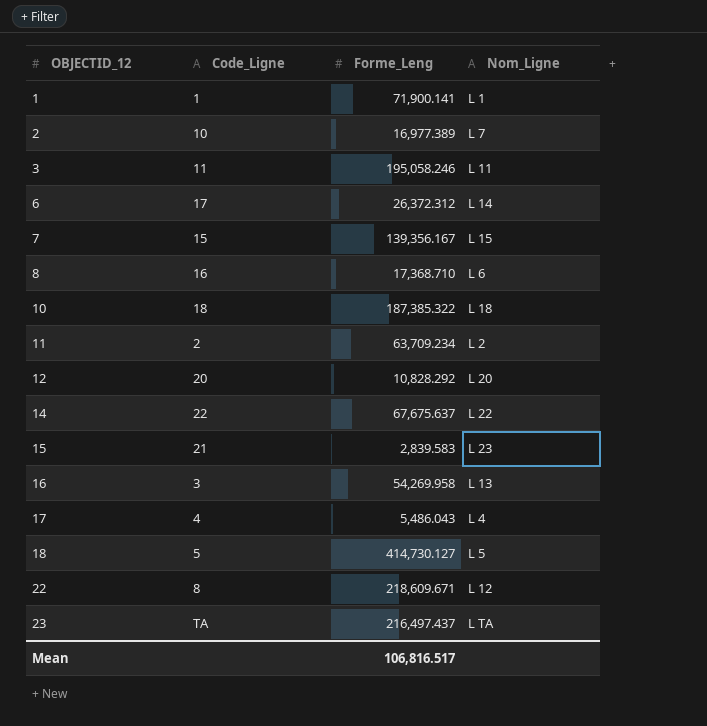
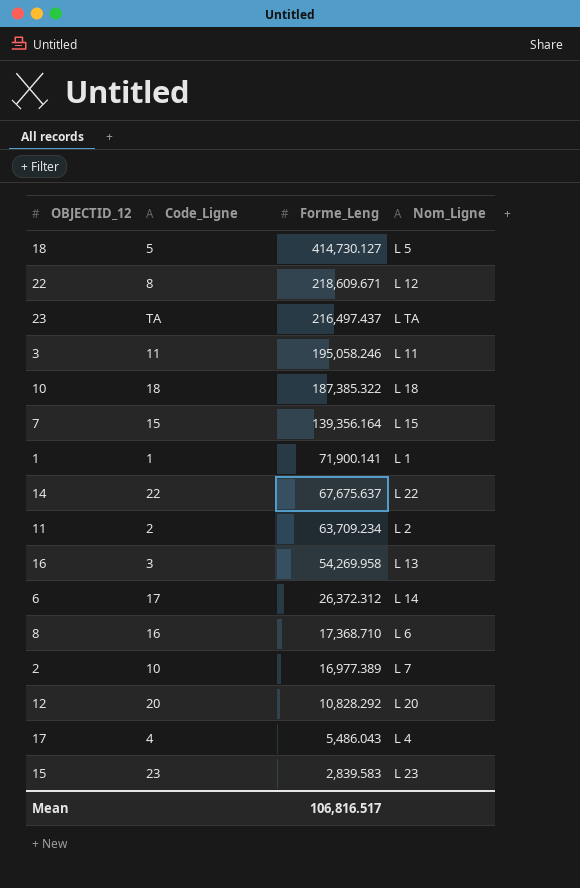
row order: OBJECTID_12 ascending -> Forme_Leng descending
7 | Forme_Leng: 139,356.167 -> 139,356.164
15 | Code_Ligne: 21 -> 23

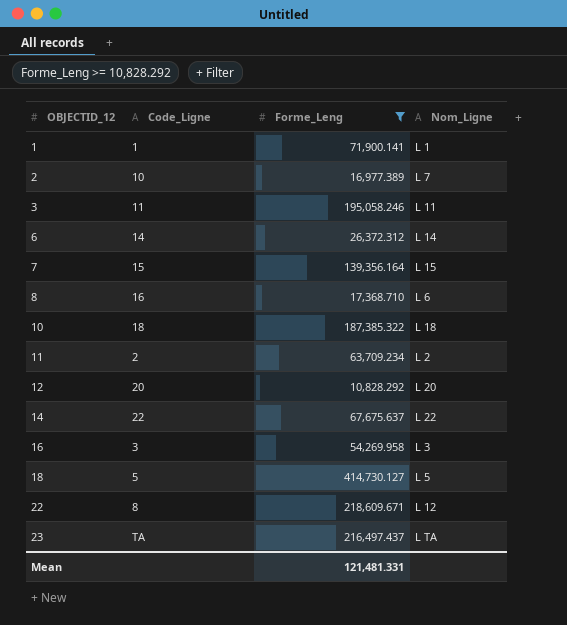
filter: none -> Forme_Leng >= 10,828.292
row order: Forme_Leng descending -> OBJECTID_12 ascending
6 | Code_Ligne: 17 -> 14
16 | Nom_Ligne: L 13 -> L 3
Mean | Forme_Leng: 106,816.517 -> 121,481.331

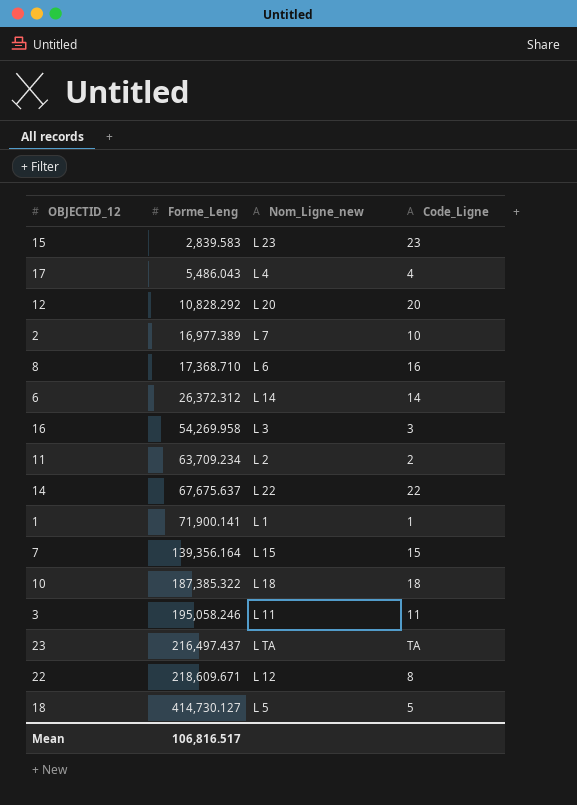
filter: Forme_Leng >= 10,828.292 -> none
row order: OBJECTID_12 ascending -> Forme_Leng ascending
column name: Nom_Ligne -> Nom_Ligne_new
column Code_Ligne | position: 2 -> 4
Mean | Forme_Leng: 121,481.331 -> 106,816.517

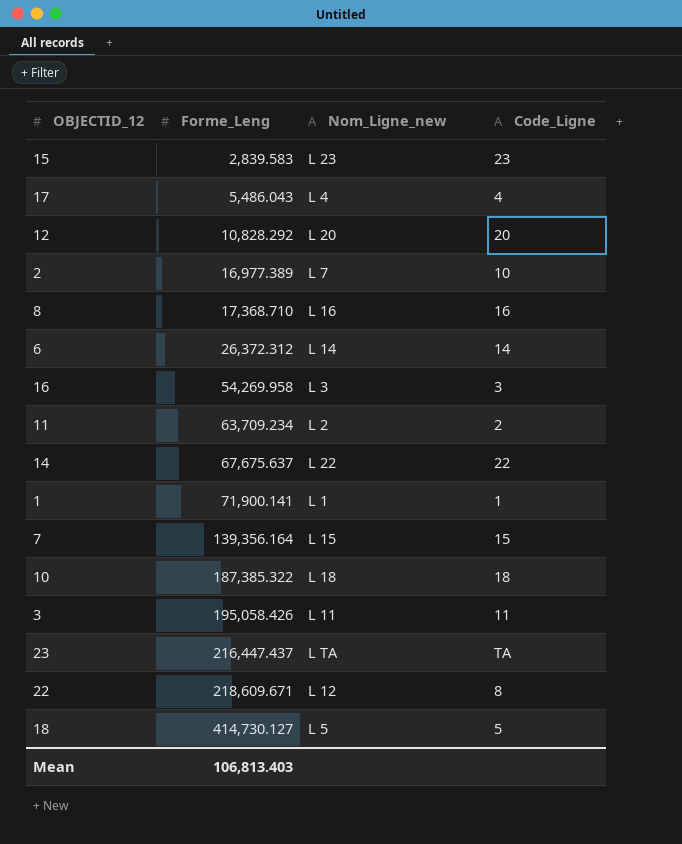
8 | Nom_Ligne_new: L 6 -> L 16
3 | Forme_Leng: 195,058.246 -> 195,058.426
23 | Forme_Leng: 216,497.437 -> 216,447.437
Mean | Forme_Leng: 106,816.517 -> 106,813.403

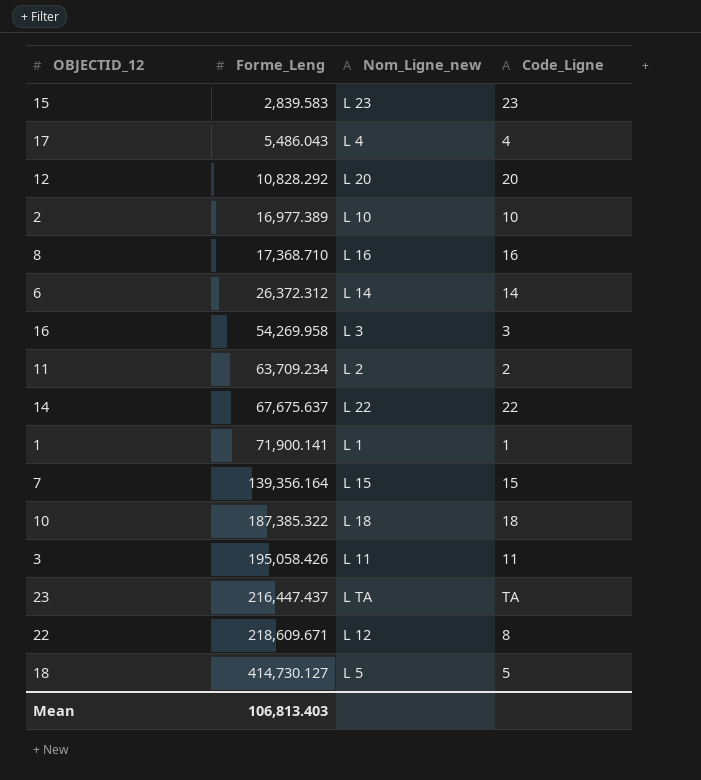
2 | Nom_Ligne_new: L 7 -> L 10

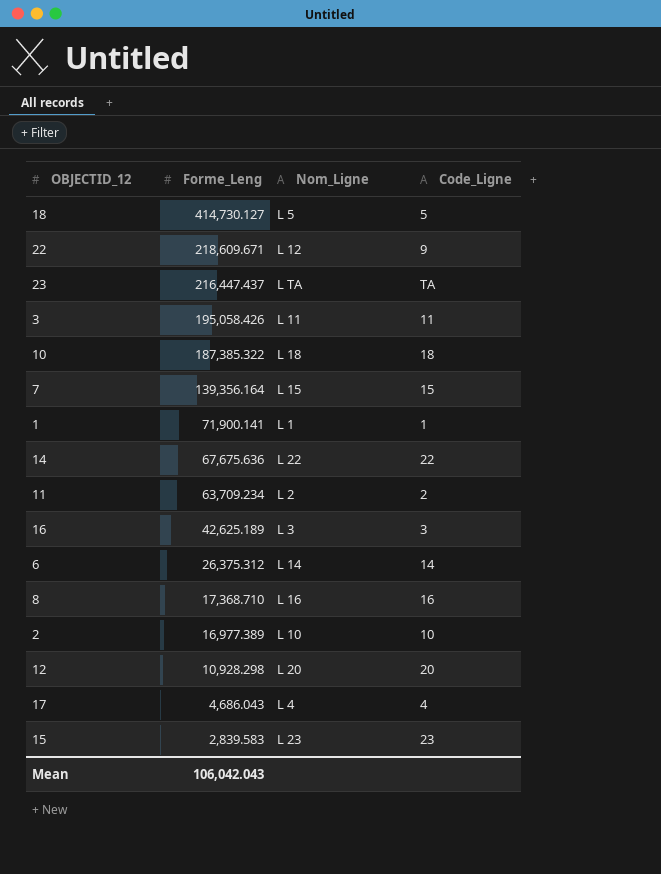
row order: Forme_Leng ascending -> Forme_Leng descending
column name: Nom_Ligne_new -> Nom_Ligne
22 | Code_Ligne: 8 -> 9
14 | Forme_Leng: 67,675.637 -> 67,675.636
16 | Forme_Leng: 54,269.958 -> 42,625.189
6 | Forme_Leng: 26,372.312 -> 26,375.312
12 | Forme_Leng: 10,828.292 -> 10,928.298
17 | Forme_Leng: 5,486.043 -> 4,686.043
Mean | Forme_Leng: 106,813.403 -> 106,042.043

